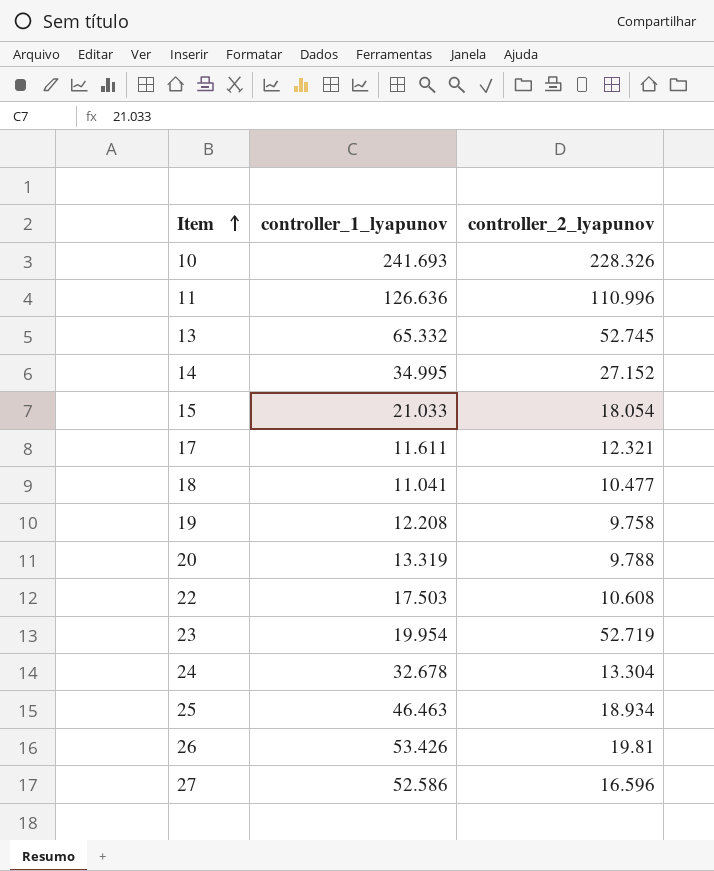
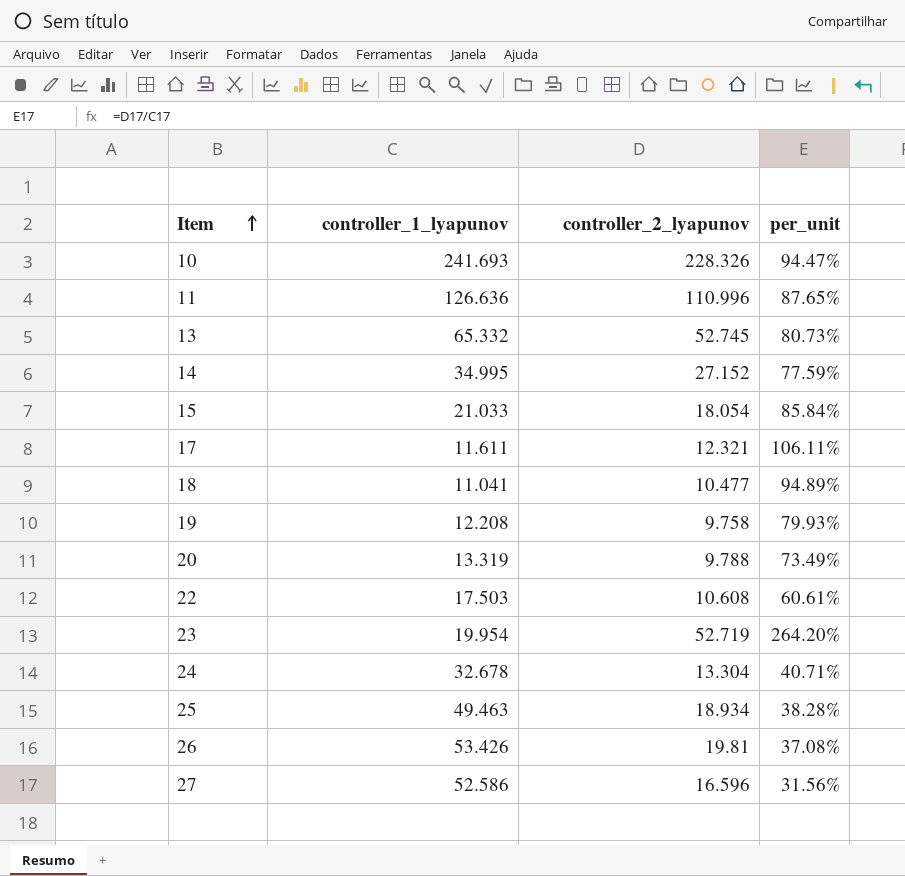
column per_unit | formula: none -> [controller_2_lyapunov] / [controller_1_lyapunov]
25 | controller_1_lyapunov: 46.463 -> 49.463

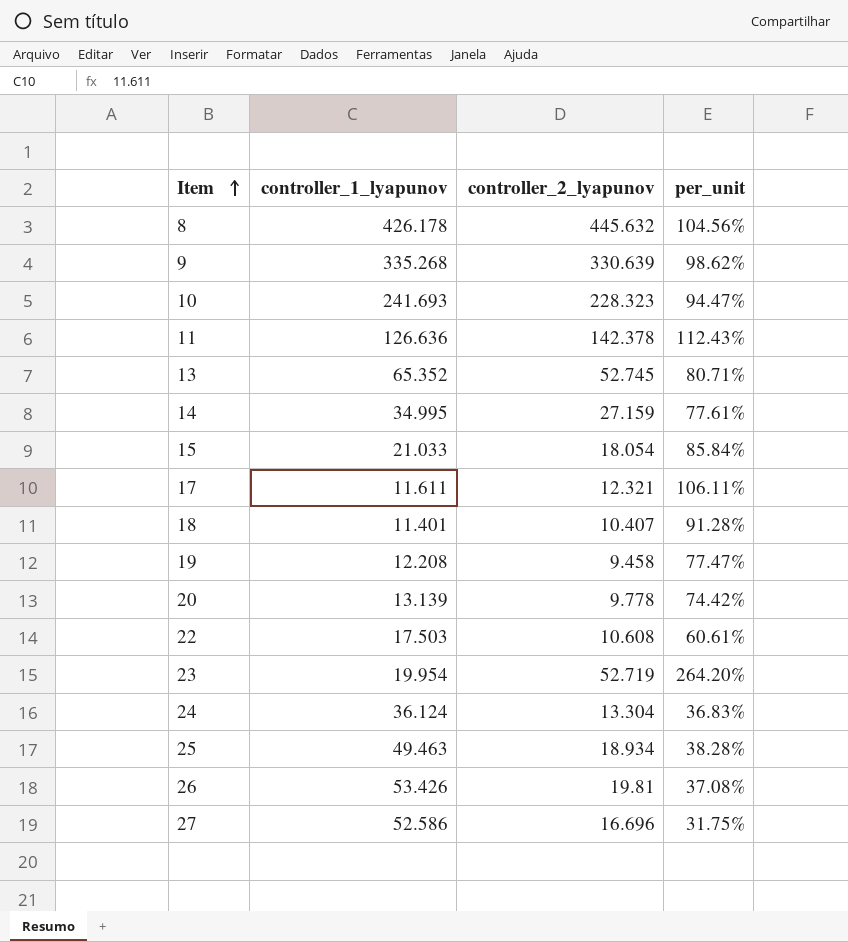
row 8: none -> 426.178 | 445.632 | 104.56%
row 9: none -> 335.268 | 330.639 | 98.62%
10 | controller_2_lyapunov: 228.326 -> 228.323
11 | controller_2_lyapunov: 110.996 -> 142.378
11 | per_unit: 87.65% -> 112.43%
13 | controller_1_lyapunov: 65.332 -> 65.352
13 | per_unit: 80.73% -> 80.71%
14 | controller_2_lyapunov: 27.152 -> 27.159
14 | per_unit: 77.59% -> 77.61%
18 | controller_1_lyapunov: 11.041 -> 11.401
18 | controller_2_lyapunov: 10.477 -> 10.407
18 | per_unit: 94.89% -> 91.28%
19 | controller_2_lyapunov: 9.758 -> 9.458
19 | per_unit: 79.93% -> 77.47%
20 | controller_1_lyapunov: 13.319 -> 13.139
20 | controller_2_lyapunov: 9.788 -> 9.778
20 | per_unit: 73.49% -> 74.42%
24 | controller_1_lyapunov: 32.678 -> 36.124
24 | per_unit: 40.71% -> 36.83%
27 | controller_2_lyapunov: 16.596 -> 16.696
27 | per_unit: 31.56% -> 31.75%

